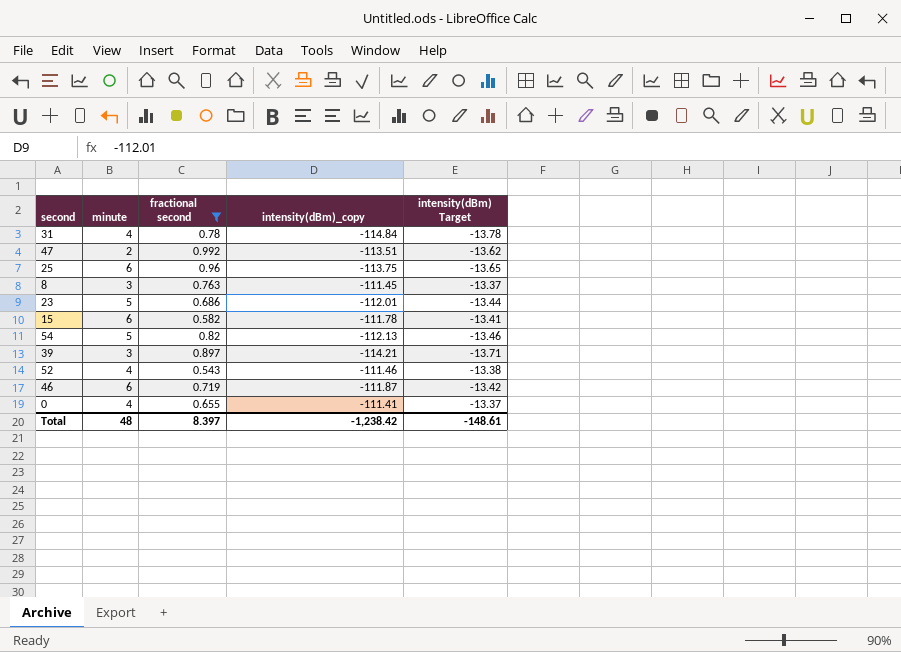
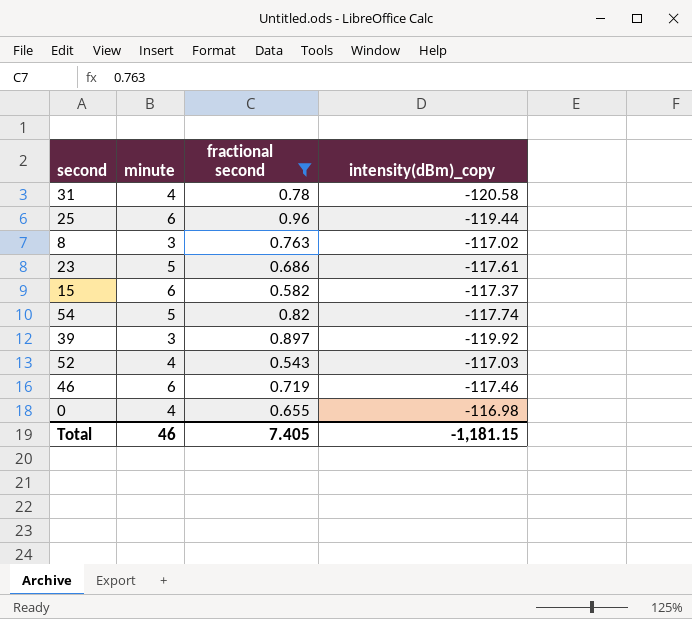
column intensity(dBm) Target | formula: [intensity(dBm)_copy] * 0.12 -> none
row 47: 2 | 0.992 | -113.51 | -13.62 -> none
31 | intensity(dBm)_copy: -114.84 -> -120.58
25 | intensity(dBm)_copy: -113.75 -> -119.44
8 | intensity(dBm)_copy: -111.45 -> -117.02
23 | intensity(dBm)_copy: -112.01 -> -117.61
15 | intensity(dBm)_copy: -111.78 -> -117.37
54 | intensity(dBm)_copy: -112.13 -> -117.74
39 | intensity(dBm)_copy: -114.21 -> -119.92
52 | intensity(dBm)_copy: -111.46 -> -117.03
46 | intensity(dBm)_copy: -111.87 -> -117.46
0 | intensity(dBm)_copy: -111.41 -> -116.98
Total | minute: 48 -> 46
Total | fractional second: 8.397 -> 7.405
Total | intensity(dBm)_copy: -1,238.42 -> -1,181.15

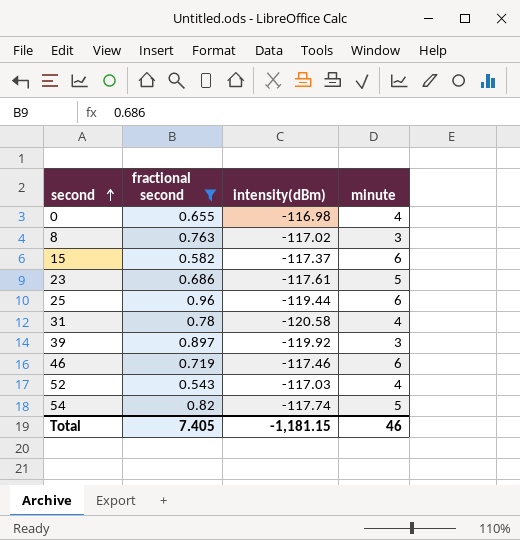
row order: none -> second ascending
column name: intensity(dBm)_copy -> intensity(dBm)
column minute | position: 2 -> 4

